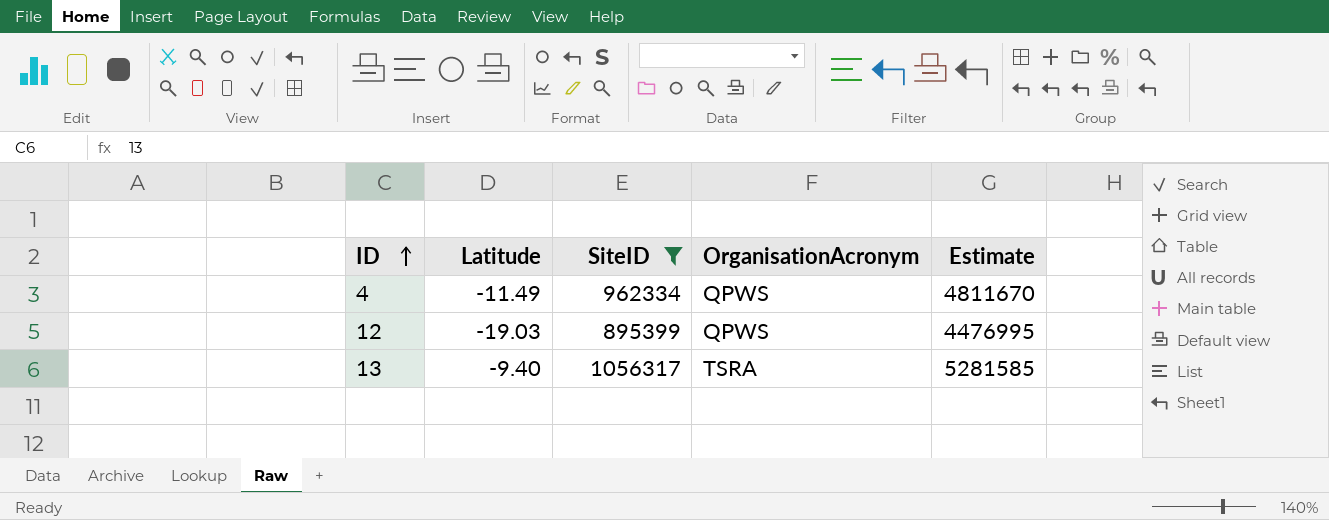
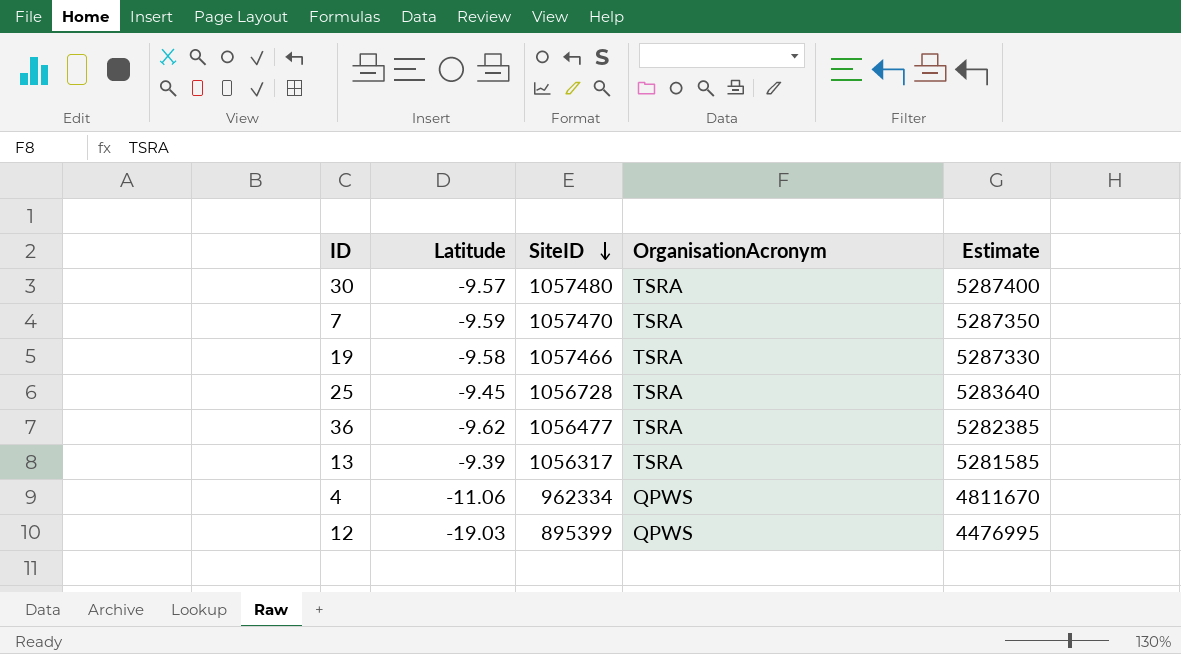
filter: SiteID <= 1056317 -> none
row order: ID ascending -> SiteID descending
13 | Latitude: -9.40 -> -9.39
4 | Latitude: -11.49 -> -11.06

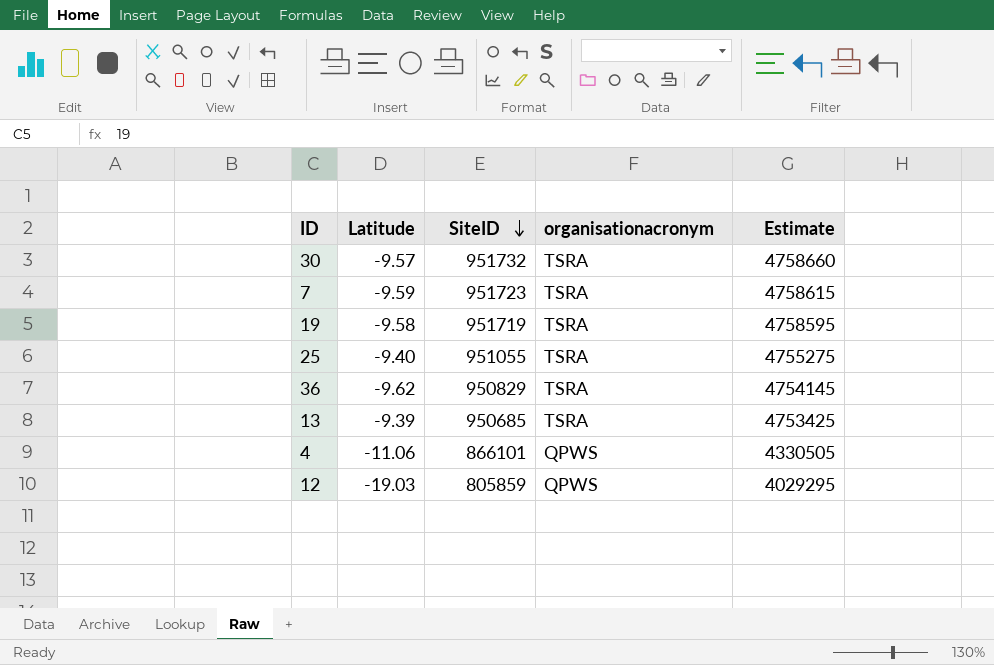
column name: OrganisationAcronym -> organisationacronym
30 | SiteID: 1057480 -> 951732
30 | Estimate: 5287400 -> 4758660
7 | SiteID: 1057470 -> 951723
7 | Estimate: 5287350 -> 4758615
19 | SiteID: 1057466 -> 951719
19 | Estimate: 5287330 -> 4758595
25 | Latitude: -9.45 -> -9.40
25 | SiteID: 1056728 -> 951055
25 | Estimate: 5283640 -> 4755275
36 | SiteID: 1056477 -> 950829
36 | Estimate: 5282385 -> 4754145
13 | SiteID: 1056317 -> 950685
13 | Estimate: 5281585 -> 4753425
4 | SiteID: 962334 -> 866101
4 | Estimate: 4811670 -> 4330505
12 | SiteID: 895399 -> 805859
12 | Estimate: 4476995 -> 4029295

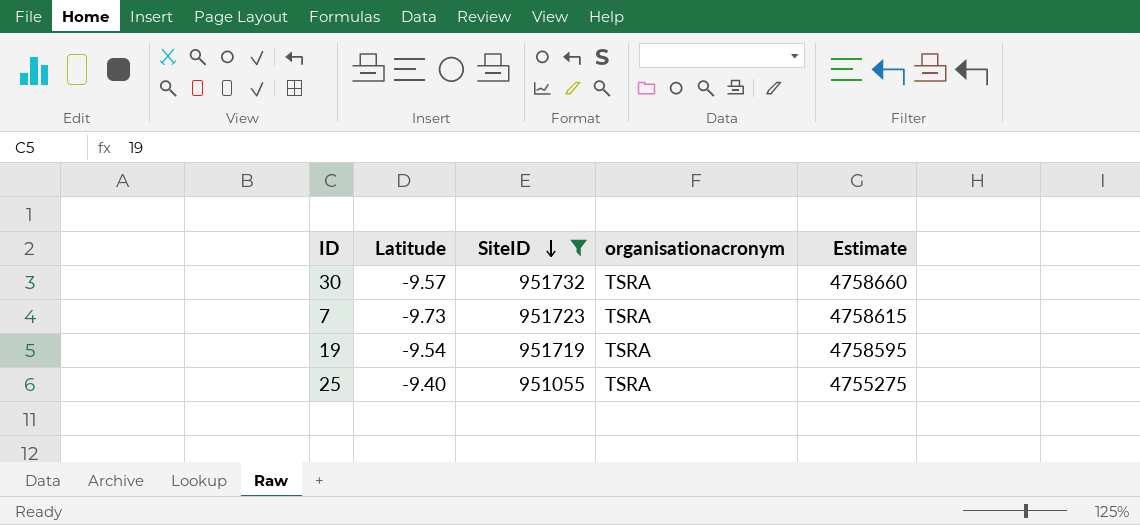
filter: none -> SiteID >= 951055
7 | Latitude: -9.59 -> -9.73
19 | Latitude: -9.58 -> -9.54

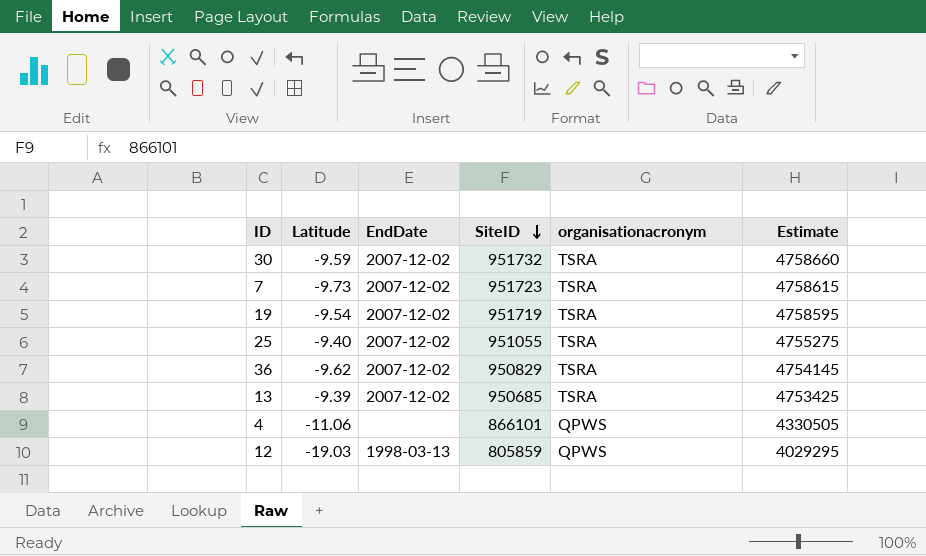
filter: SiteID >= 951055 -> none
column EndDate | position: none -> 3
30 | Latitude: -9.57 -> -9.59

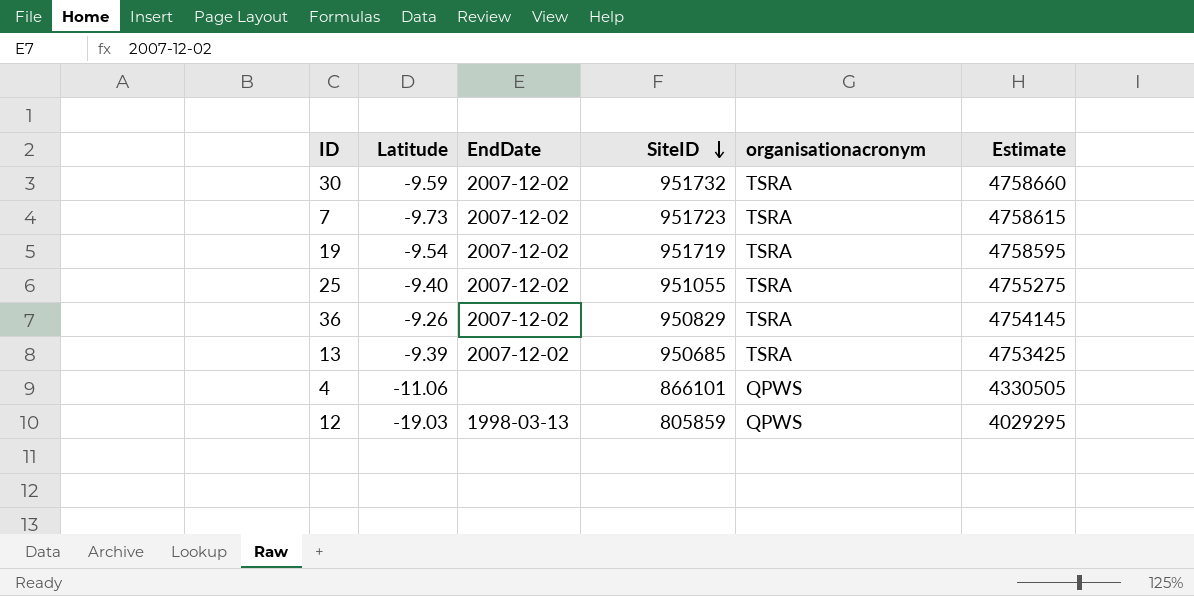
36 | Latitude: -9.62 -> -9.26

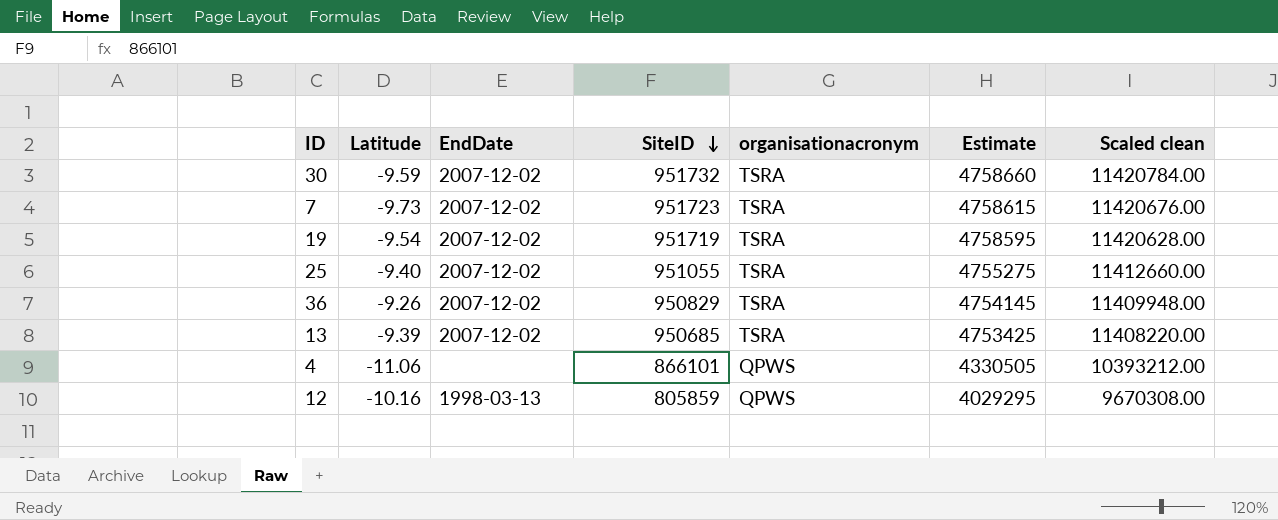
column Scaled clean | formula: none -> [SiteID] * 12
12 | Latitude: -19.03 -> -10.16

